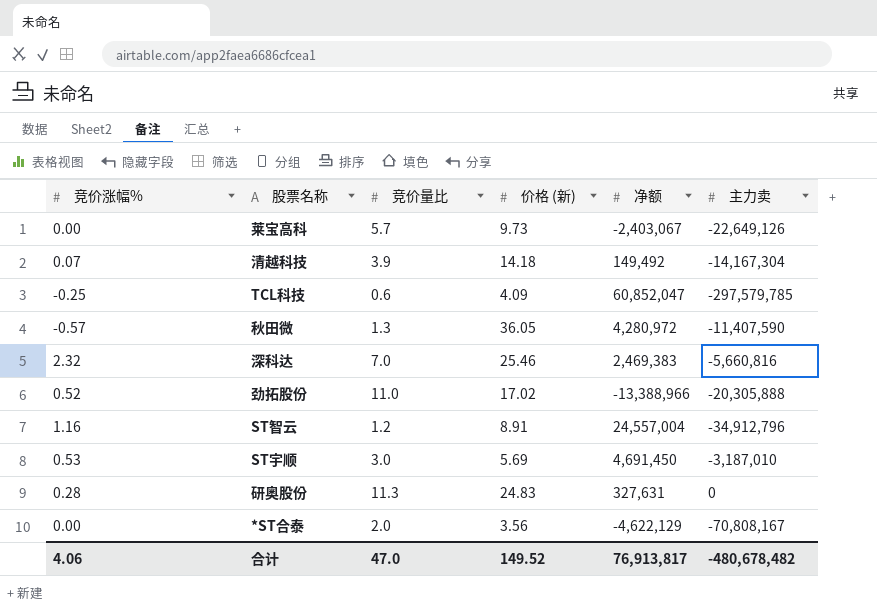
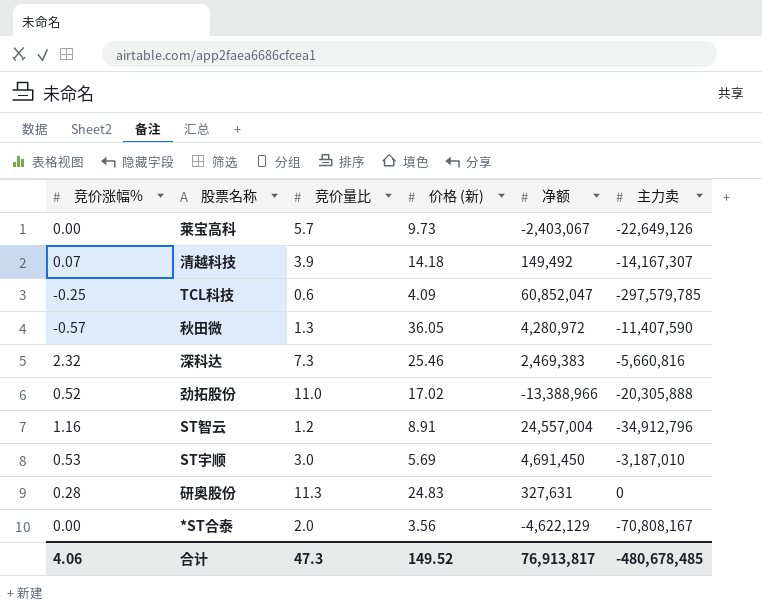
清越科技 | 主力卖: -14,167,304 -> -14,167,307
深科达 | 竞价量比: 7.0 -> 7.3
合计 | 竞价量比: 47.0 -> 47.3
合计 | 主力卖: -480,678,482 -> -480,678,485

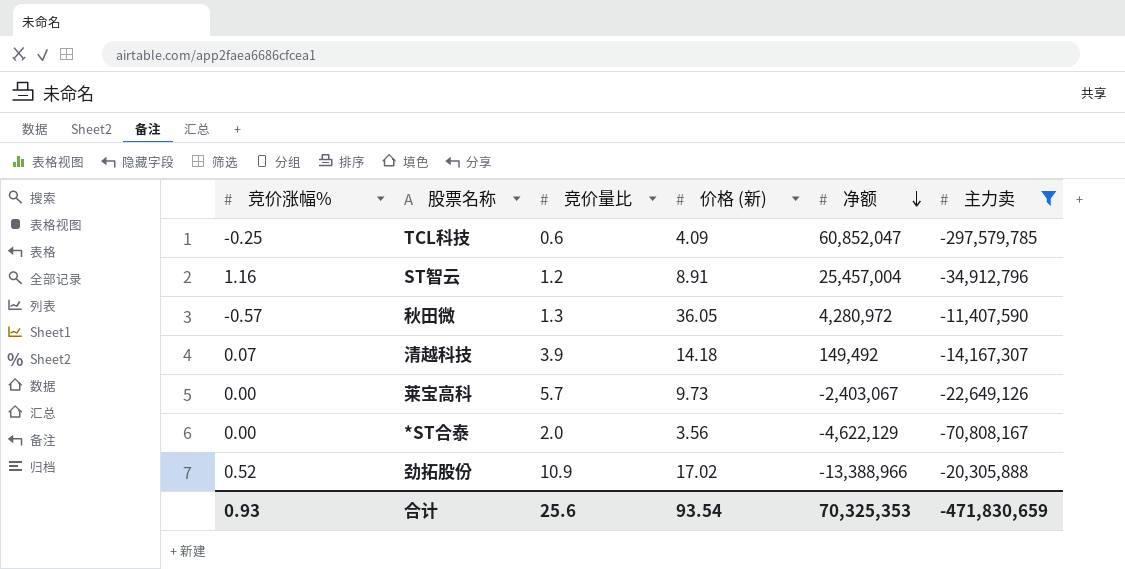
filter: none -> 主力卖 <= -11,407,590
row order: none -> 净额 descending
ST智云 | 净额: 24,557,004 -> 25,457,004
劲拓股份 | 竞价量比: 11.0 -> 10.9
合计 | 竞价涨幅%: 4.06 -> 0.93
合计 | 竞价量比: 47.3 -> 25.6
合计 | 价格 (新): 149.52 -> 93.54
合计 | 净额: 76,913,817 -> 70,325,353
合计 | 主力卖: -480,678,485 -> -471,830,659

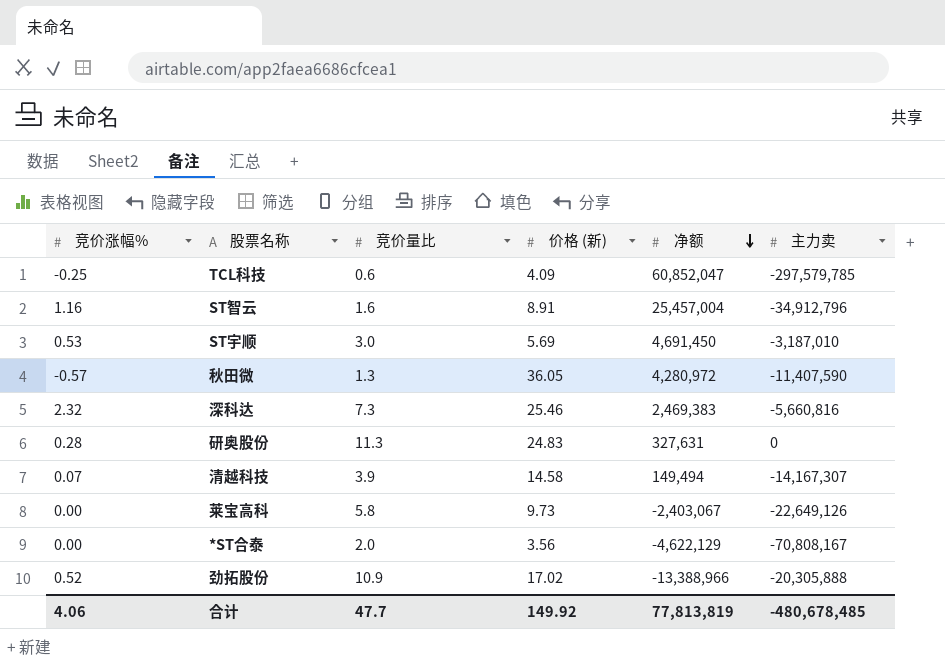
filter: 主力卖 <= -11,407,590 -> none
ST智云 | 竞价量比: 1.2 -> 1.6
清越科技 | 价格 (新): 14.18 -> 14.58
清越科技 | 净额: 149,492 -> 149,494
莱宝高科 | 竞价量比: 5.7 -> 5.8
合计 | 竞价涨幅%: 0.93 -> 4.06
合计 | 竞价量比: 25.6 -> 47.7
合计 | 价格 (新): 93.54 -> 149.92
合计 | 净额: 70,325,353 -> 77,813,819
合计 | 主力卖: -471,830,659 -> -480,678,485

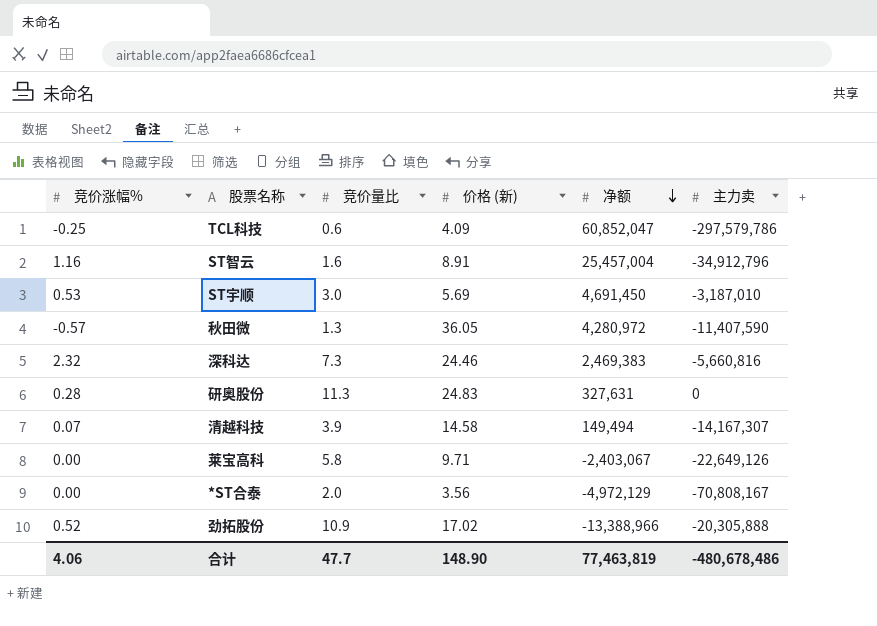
TCL科技 | 主力卖: -297,579,785 -> -297,579,786
深科达 | 价格 (新): 25.46 -> 24.46
莱宝高科 | 价格 (新): 9.73 -> 9.71
*ST合泰 | 净额: -4,622,129 -> -4,972,129
合计 | 价格 (新): 149.92 -> 148.90
合计 | 净额: 77,813,819 -> 77,463,819
合计 | 主力卖: -480,678,485 -> -480,678,486

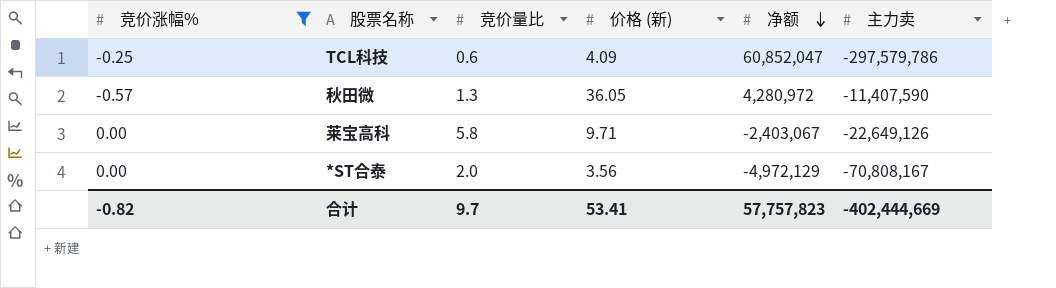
filter: none -> 竞价涨幅% <= 0.00
合计 | 竞价涨幅%: 4.06 -> -0.82
合计 | 竞价量比: 47.7 -> 9.7
合计 | 价格 (新): 148.90 -> 53.41
合计 | 净额: 77,463,819 -> 57,757,823
合计 | 主力卖: -480,678,486 -> -402,444,669

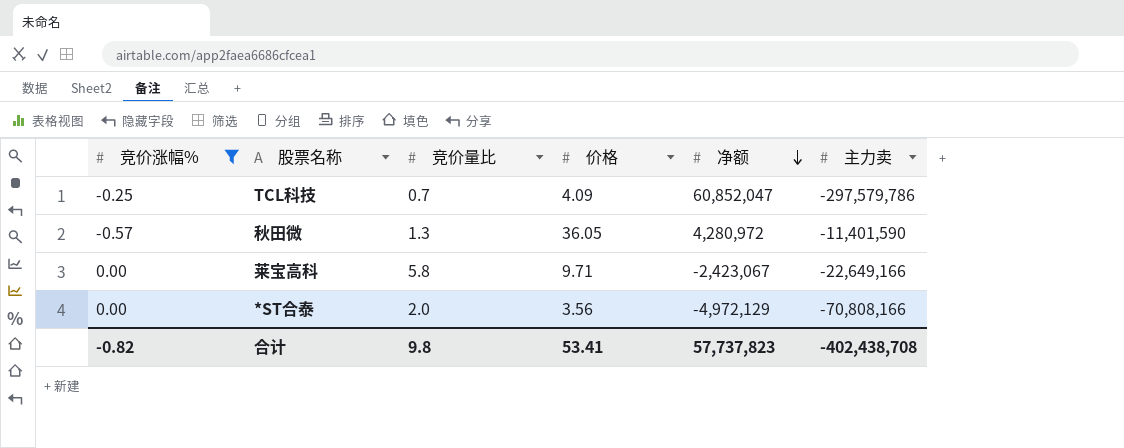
column name: 价格 (新) -> 价格
TCL科技 | 竞价量比: 0.6 -> 0.7
秋田微 | 主力卖: -11,407,590 -> -11,401,590
莱宝高科 | 净额: -2,403,067 -> -2,423,067
莱宝高科 | 主力卖: -22,649,126 -> -22,649,166
*ST合泰 | 主力卖: -70,808,167 -> -70,808,166
合计 | 竞价量比: 9.7 -> 9.8
合计 | 净额: 57,757,823 -> 57,737,823
合计 | 主力卖: -402,444,669 -> -402,438,708

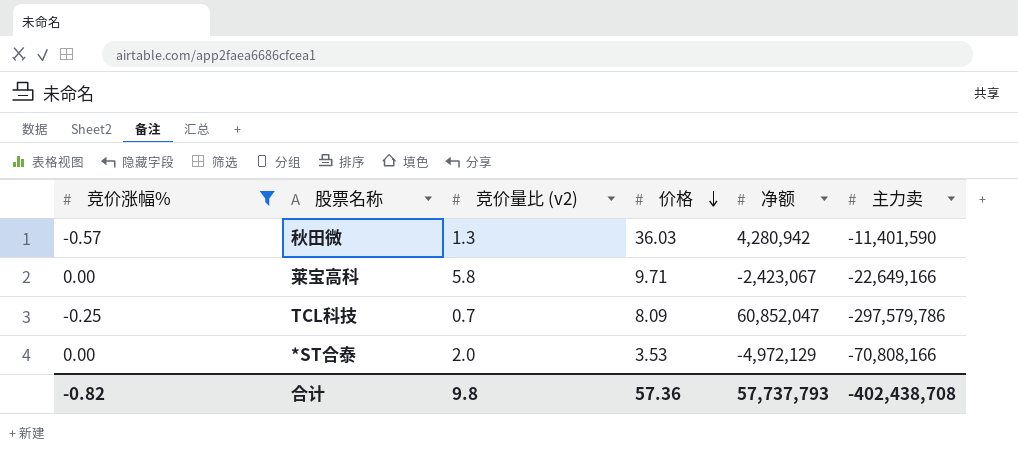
row order: 净额 descending -> 价格 descending
column name: 竞价量比 -> 竞价量比 (v2)
秋田微 | 价格: 36.05 -> 36.03
秋田微 | 净额: 4,280,972 -> 4,280,942
TCL科技 | 价格: 4.09 -> 8.09
*ST合泰 | 价格: 3.56 -> 3.53
合计 | 价格: 53.41 -> 57.36
合计 | 净额: 57,737,823 -> 57,737,793

